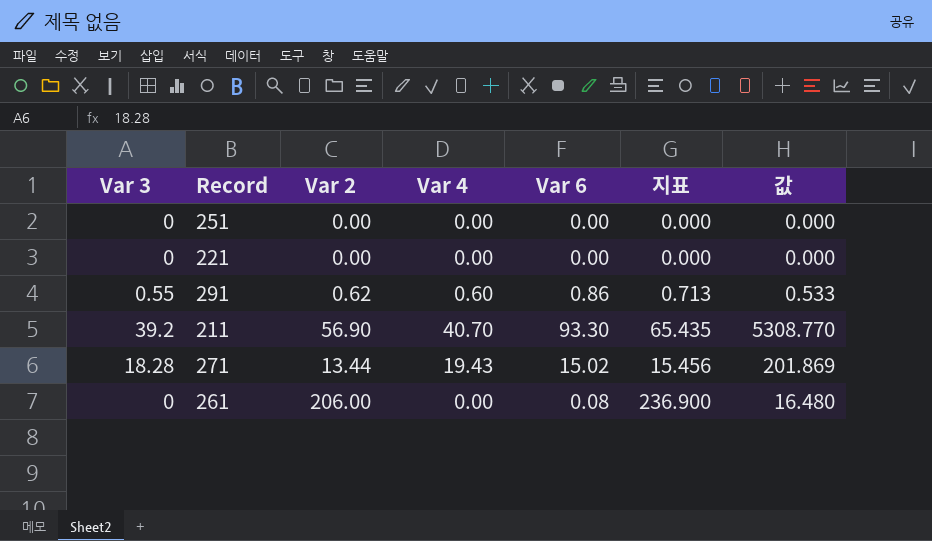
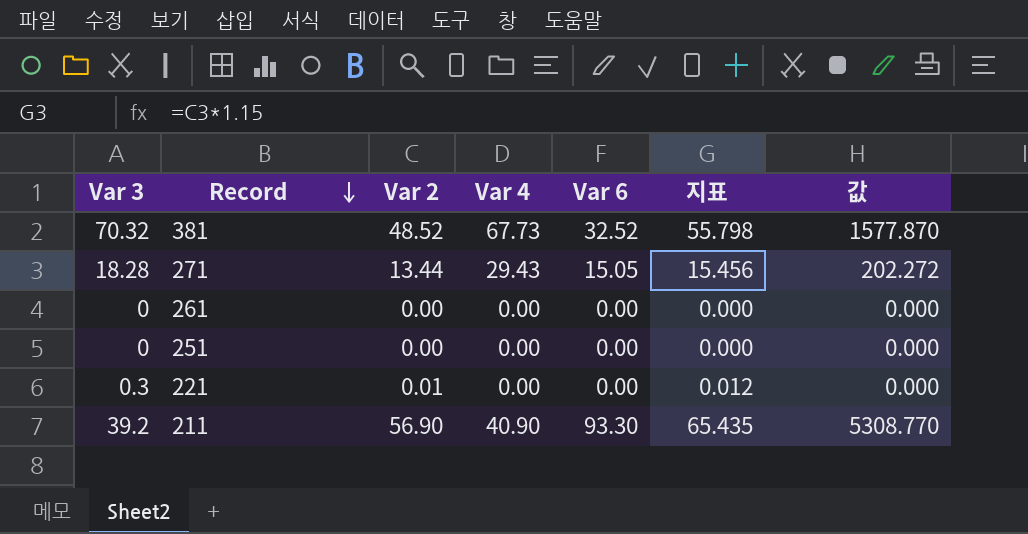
row order: none -> Record descending
row 291: 0.55 | 0.62 | 0.60 | 0.86 | 0.713 | 0.533 -> none
row 381: none -> 70.32 | 48.52 | 67.73 | 32.52 | 55.798 | 1577.870
271 | Var 4: 19.43 -> 29.43
271 | Var 6: 15.02 -> 15.05
271 | 값: 201.869 -> 202.272
261 | Var 2: 206.00 -> 0.00
261 | Var 6: 0.08 -> 0.00
261 | 지표: 236.900 -> 0.000
261 | 값: 16.480 -> 0.000
221 | Var 3: 0 -> 0.3
221 | Var 2: 0.00 -> 0.01
221 | 지표: 0.000 -> 0.012
211 | Var 4: 40.70 -> 40.90

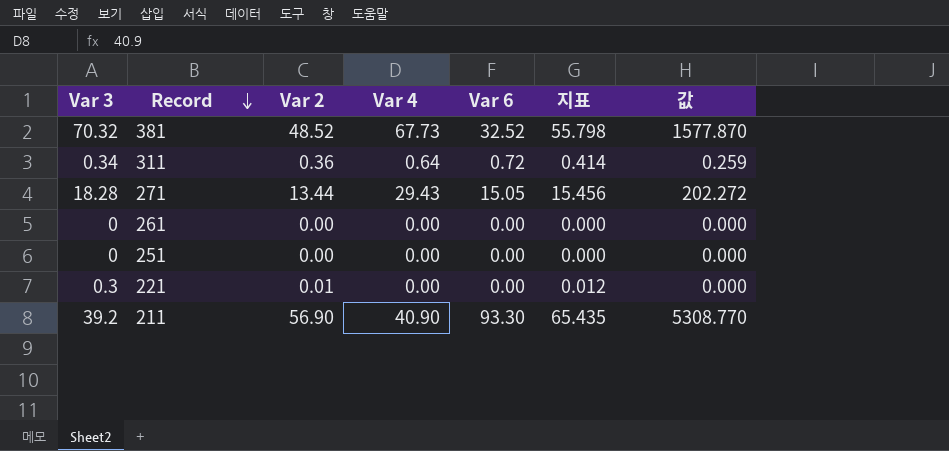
row 311: none -> 0.34 | 0.36 | 0.64 | 0.72 | 0.414 | 0.259

